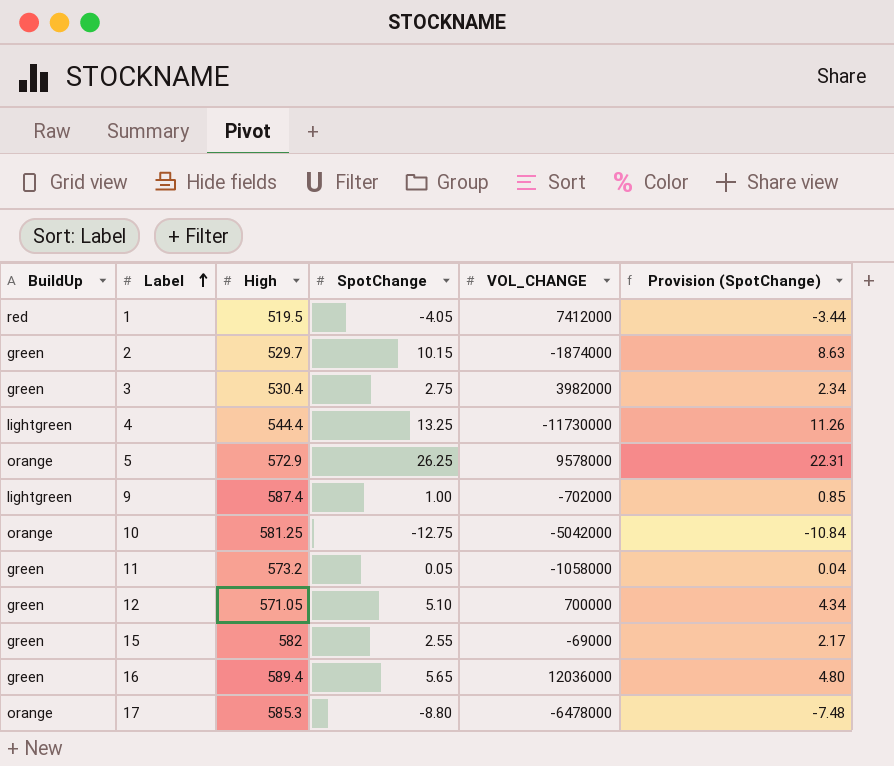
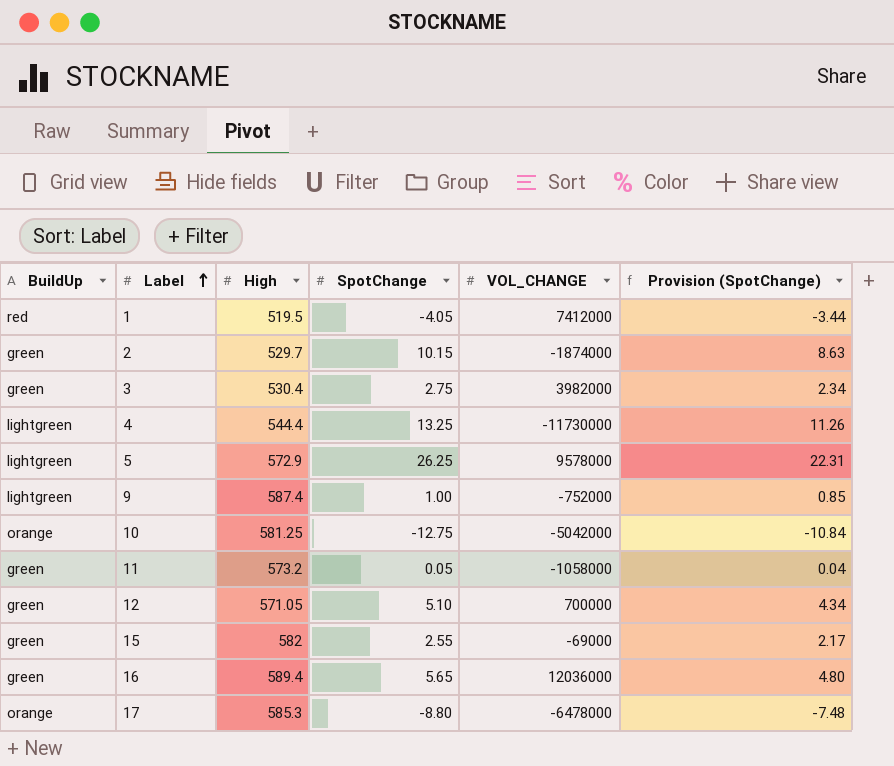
5 | BuildUp: orange -> lightgreen
9 | VOL_CHANGE: -702000 -> -752000

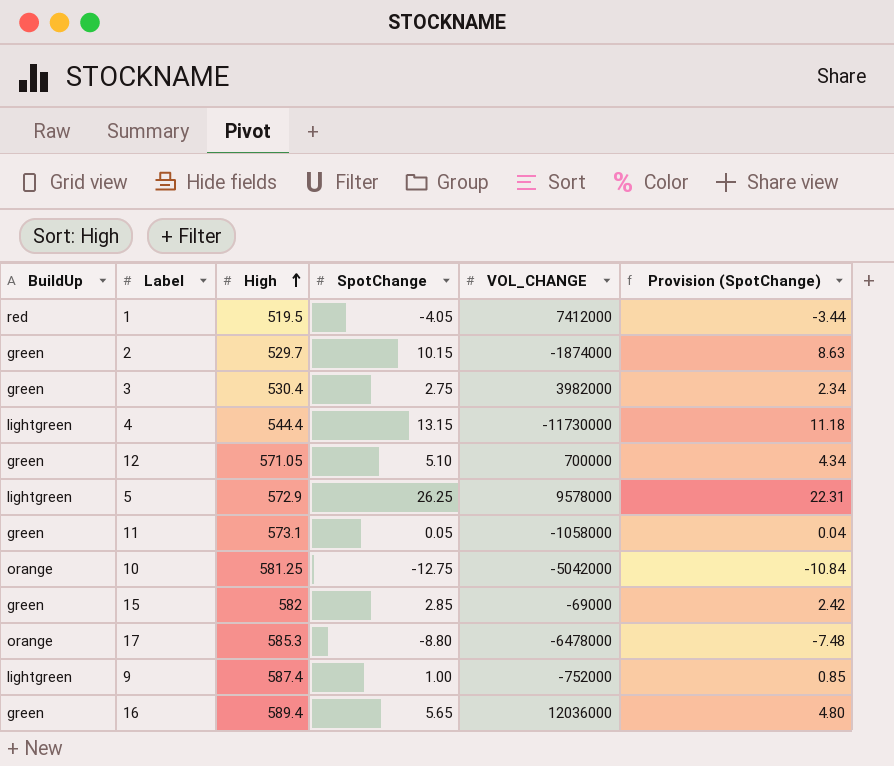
row order: Label ascending -> High ascending
4 | SpotChange: 13.25 -> 13.15
4 | Provision (SpotChange): 11.26 -> 11.18
11 | High: 573.2 -> 573.1
15 | SpotChange: 2.55 -> 2.85
15 | Provision (SpotChange): 2.17 -> 2.42

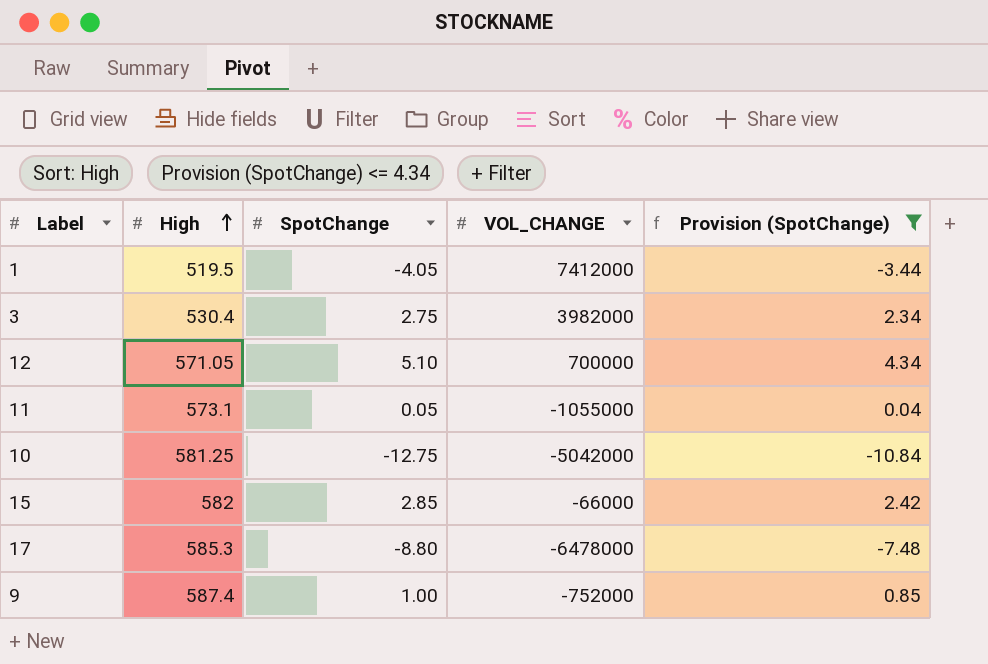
filter: none -> Provision (SpotChange) <= 4.34
column BuildUp | position: 1 -> none
11 | VOL_CHANGE: -1058000 -> -1055000
15 | VOL_CHANGE: -69000 -> -66000

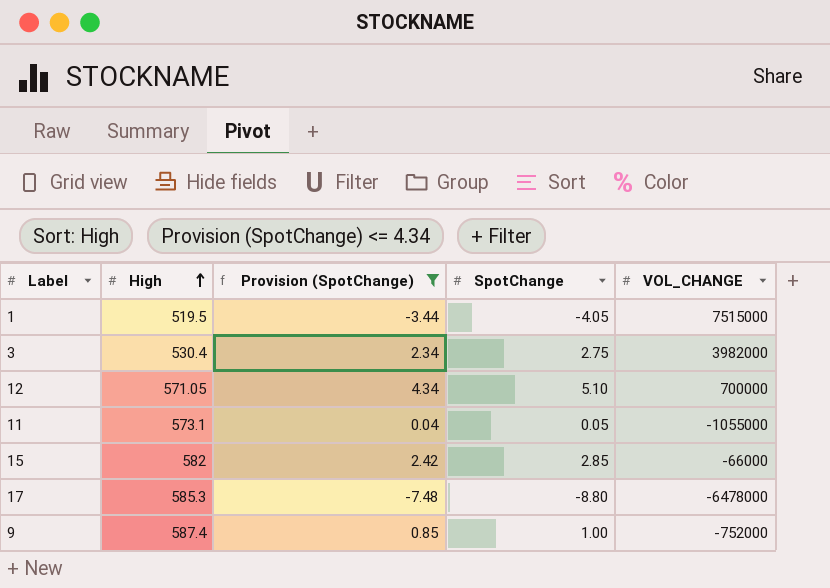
column Provision (SpotChange) | position: 5 -> 3
row 10: 581.25 | -12.75 | -5042000 | -10.84 -> none
1 | VOL_CHANGE: 7412000 -> 7515000

